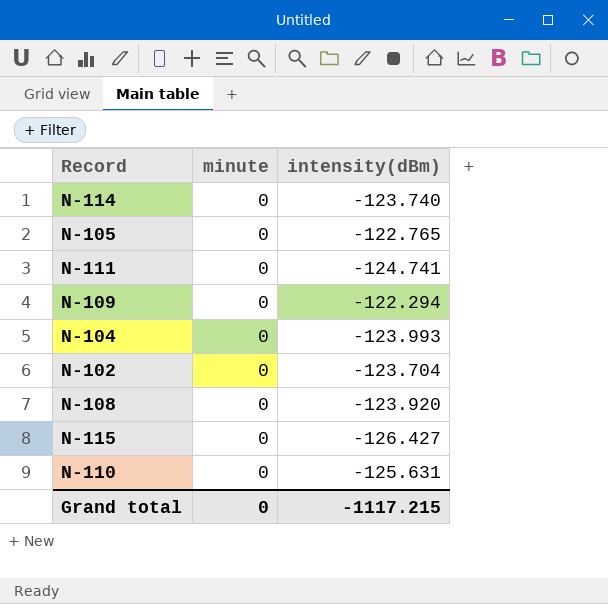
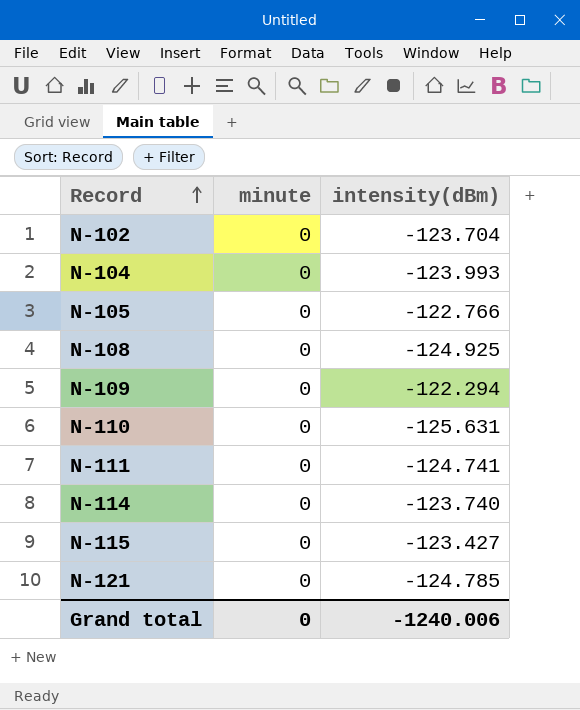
row order: none -> Record ascending
N-105 | intensity(dBm): -122.765 -> -122.766
N-108 | intensity(dBm): -123.920 -> -124.925
N-115 | intensity(dBm): -126.427 -> -123.427
row N-121: none -> 0 | -124.785
Grand total | intensity(dBm): -1117.215 -> -1240.006

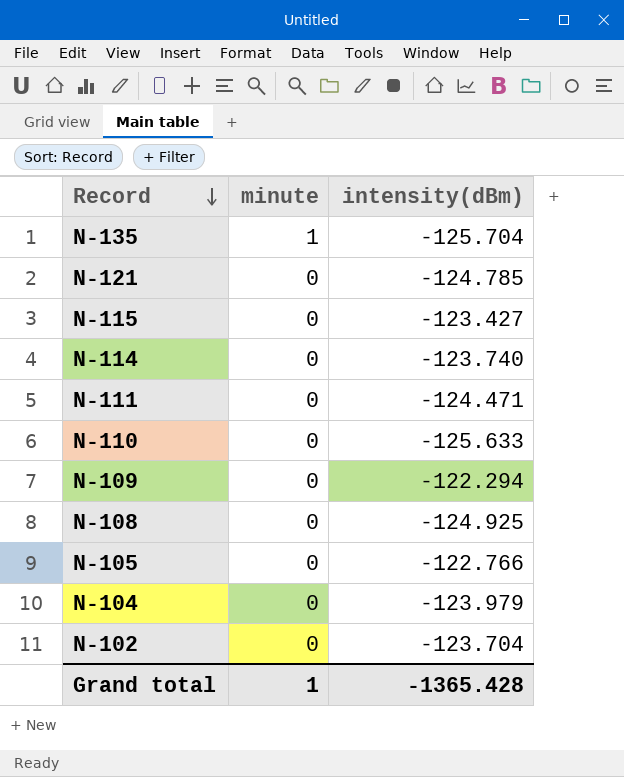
row order: Record ascending -> Record descending
row N-135: none -> 1 | -125.704
N-111 | intensity(dBm): -124.741 -> -124.471
N-110 | intensity(dBm): -125.631 -> -125.633
N-104 | intensity(dBm): -123.993 -> -123.979
Grand total | minute: 0 -> 1
Grand total | intensity(dBm): -1240.006 -> -1365.428

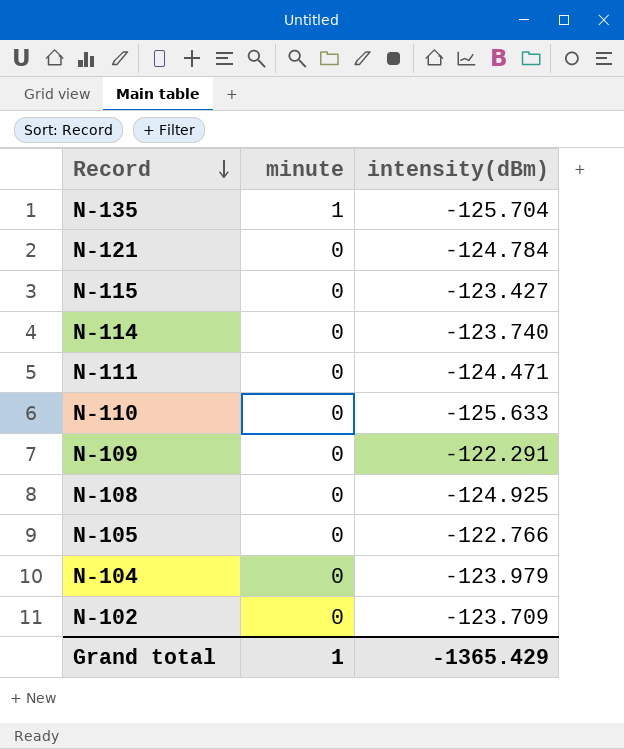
N-121 | intensity(dBm): -124.785 -> -124.784
N-109 | intensity(dBm): -122.294 -> -122.291
N-102 | intensity(dBm): -123.704 -> -123.709
Grand total | intensity(dBm): -1365.428 -> -1365.429

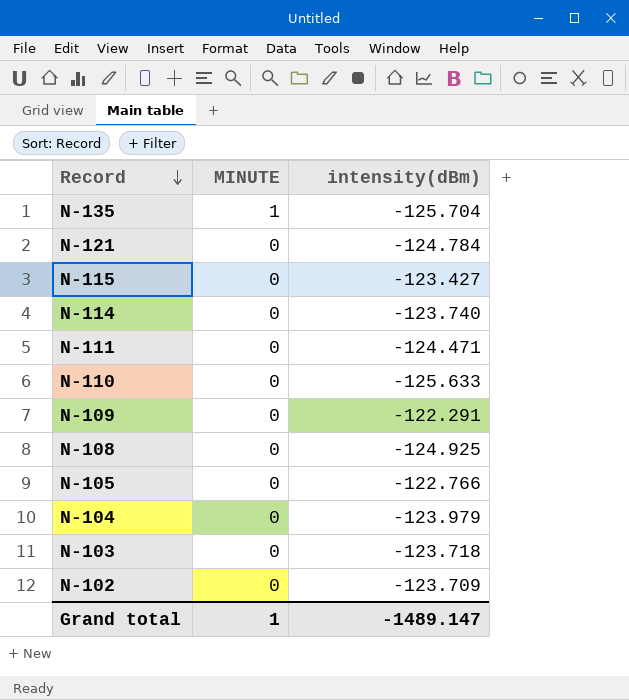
column name: minute -> MINUTE
row N-103: none -> 0 | -123.718
Grand total | intensity(dBm): -1365.429 -> -1489.147

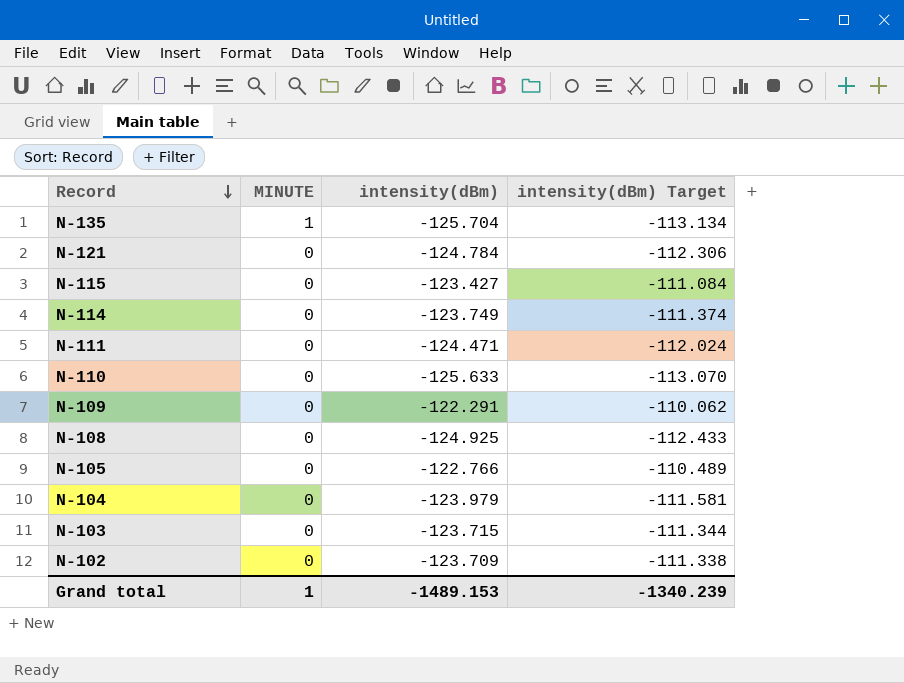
column intensity(dBm) Target | formula: none -> [intensity(dBm)] * 0.9
N-114 | intensity(dBm): -123.740 -> -123.749
N-103 | intensity(dBm): -123.718 -> -123.715
Grand total | intensity(dBm): -1489.147 -> -1489.153

